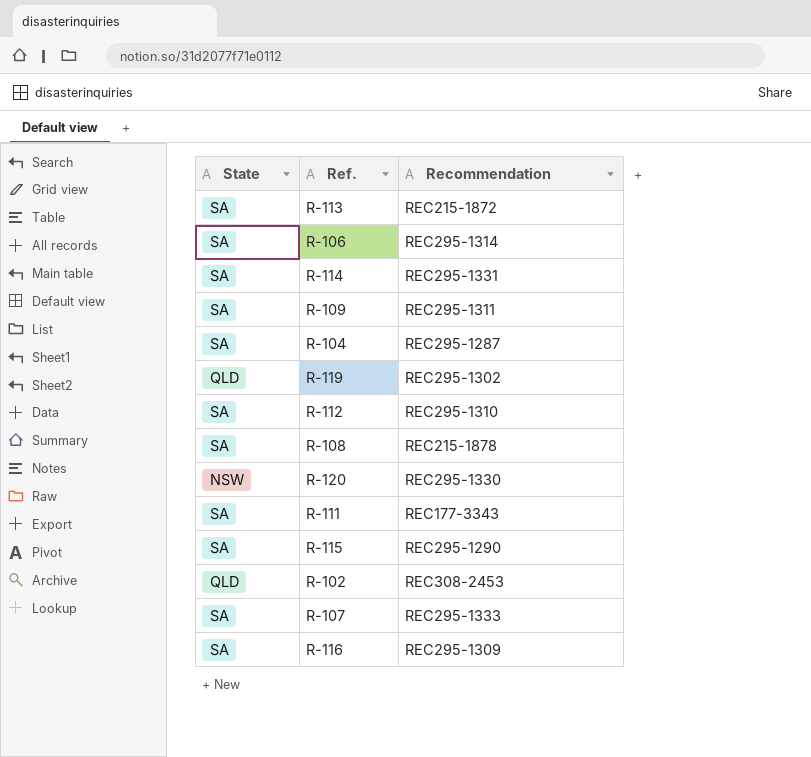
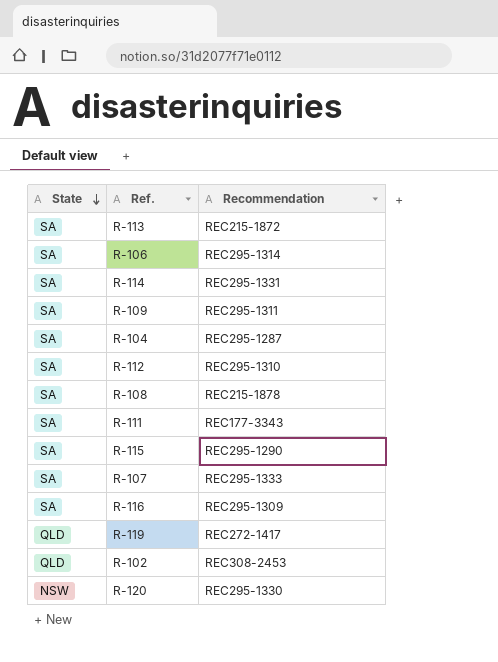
row order: none -> State descending
R-119 | Recommendation: REC295-1302 -> REC272-1417

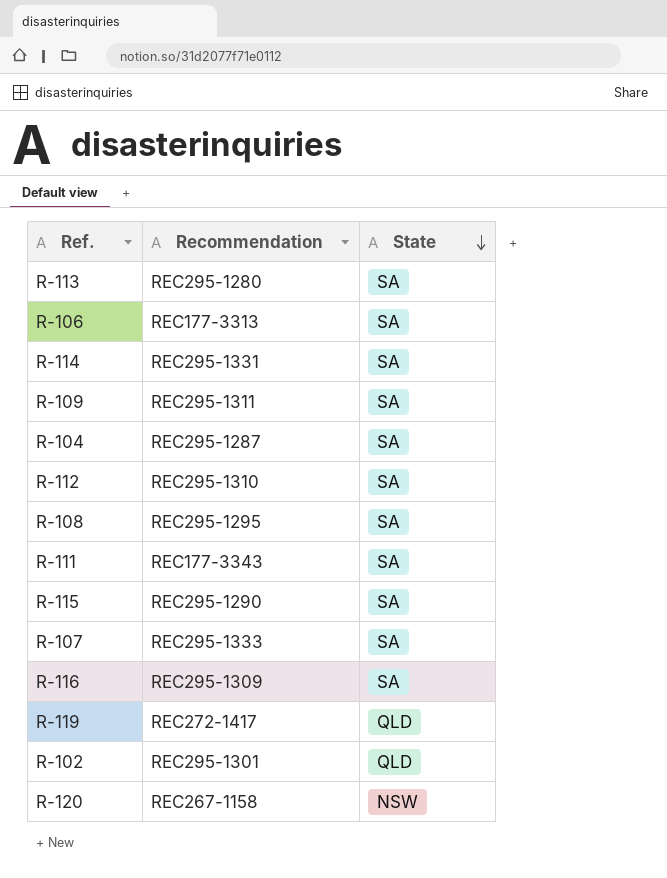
column State | position: 1 -> 3
R-113 | Recommendation: REC215-1872 -> REC295-1280
R-106 | Recommendation: REC295-1314 -> REC177-3313
R-108 | Recommendation: REC215-1878 -> REC295-1295
R-102 | Recommendation: REC308-2453 -> REC295-1301
R-120 | Recommendation: REC295-1330 -> REC267-1158

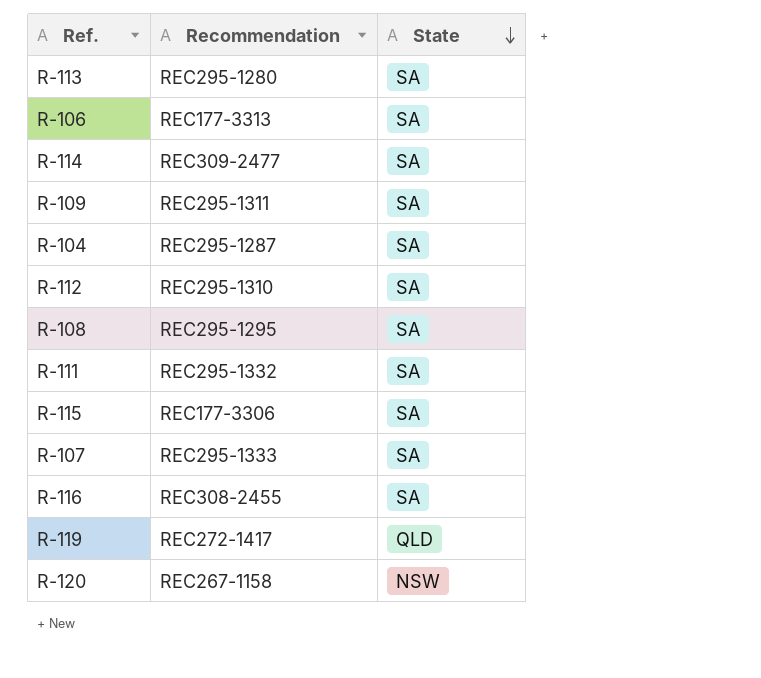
row R-102: REC295-1301 | QLD -> none
R-114 | Recommendation: REC295-1331 -> REC309-2477
R-111 | Recommendation: REC177-3343 -> REC295-1332
R-115 | Recommendation: REC295-1290 -> REC177-3306
R-116 | Recommendation: REC295-1309 -> REC308-2455

